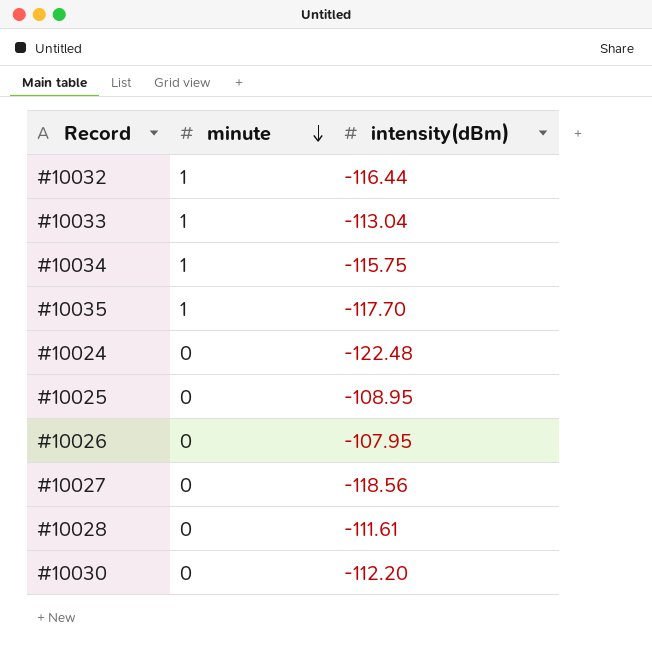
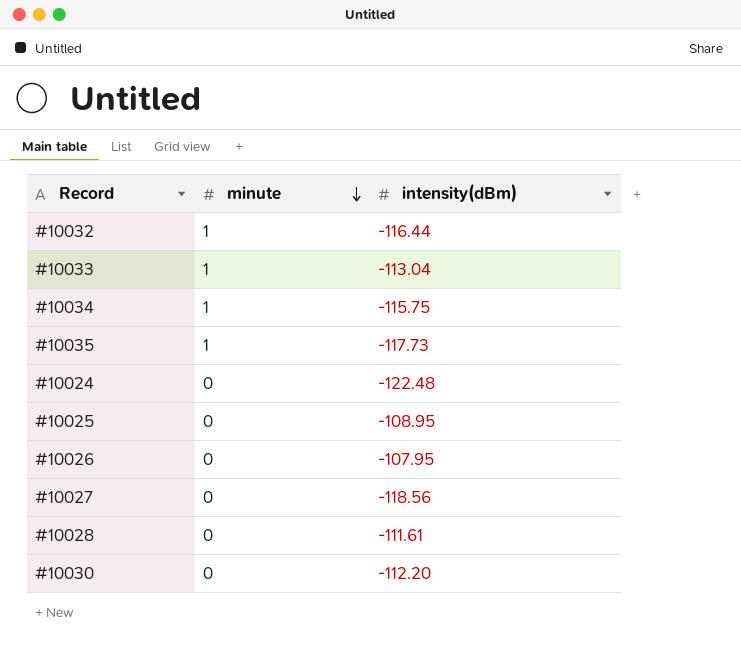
#10035 | intensity(dBm): -117.70 -> -117.73

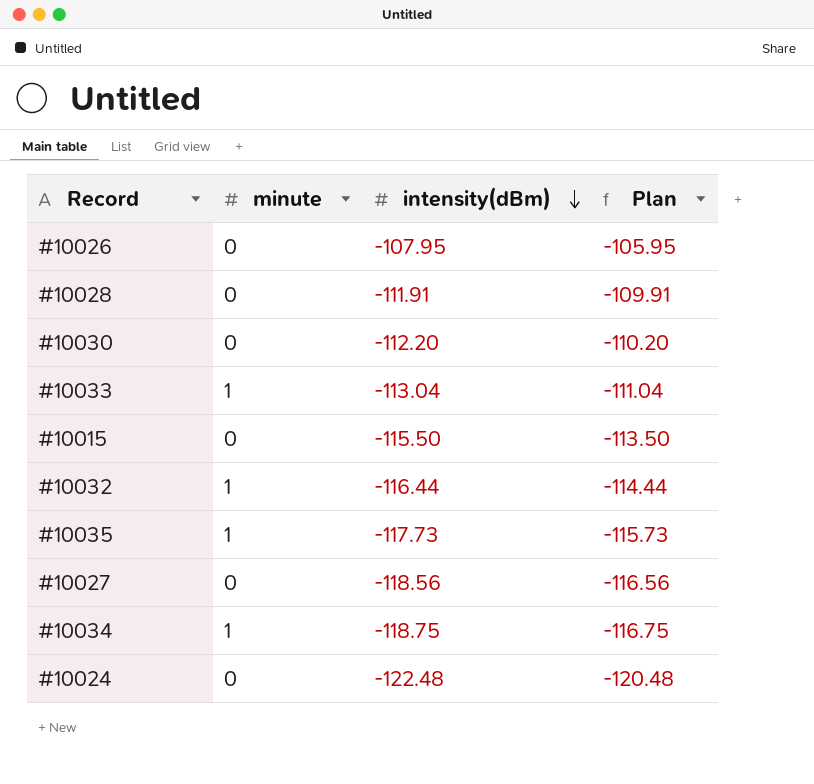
row order: minute descending -> intensity(dBm) descending
column Plan | formula: none -> [intensity(dBm)] + 2
row #10025: 0 | -108.95 -> none
#10028 | intensity(dBm): -111.61 -> -111.91
row #10015: none -> 0 | -115.50 | -113.50
#10034 | intensity(dBm): -115.75 -> -118.75

